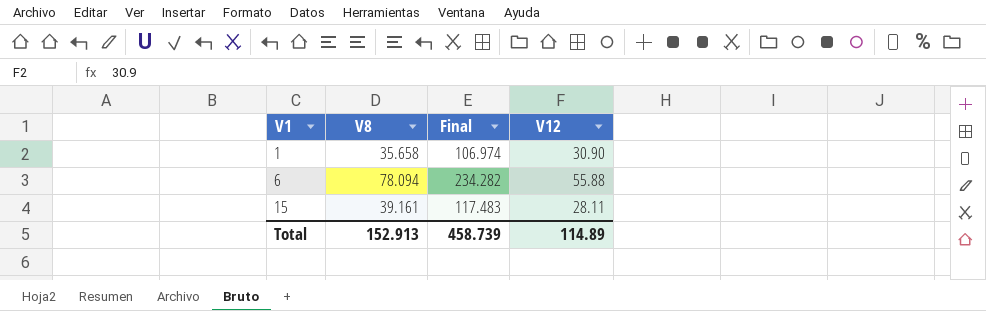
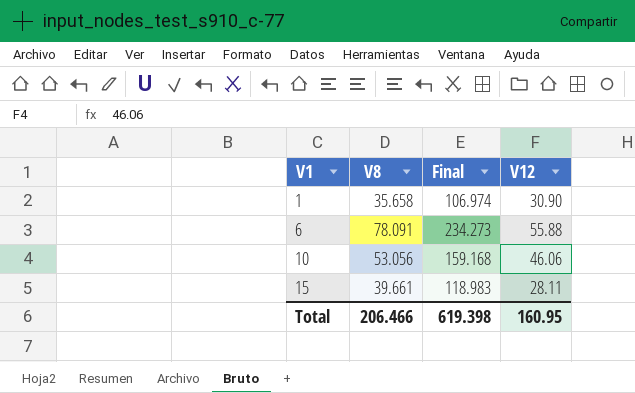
6 | V8: 78.094 -> 78.091
6 | Final: 234.282 -> 234.273
row 10: none -> 53.056 | 159.168 | 46.06
15 | V8: 39.161 -> 39.661
15 | Final: 117.483 -> 118.983
Total | V8: 152.913 -> 206.466
Total | Final: 458.739 -> 619.398
Total | V12: 114.89 -> 160.95

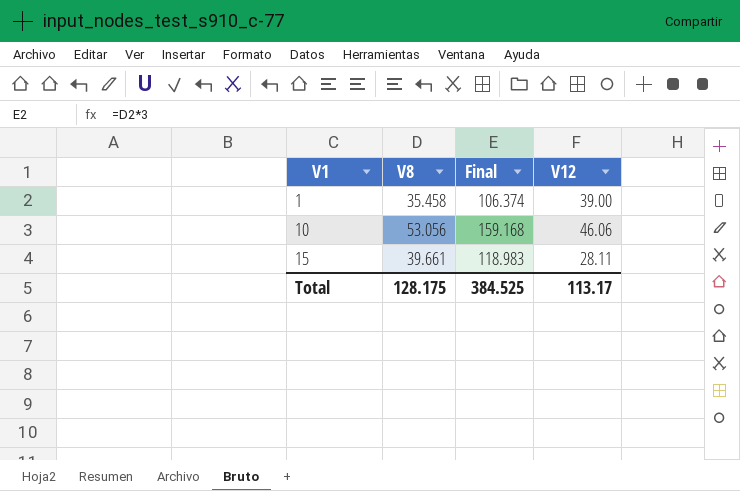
row 6: 78.091 | 234.273 | 55.88 -> none
1 | V8: 35.658 -> 35.458
1 | Final: 106.974 -> 106.374
1 | V12: 30.90 -> 39.00
Total | V8: 206.466 -> 128.175
Total | Final: 619.398 -> 384.525
Total | V12: 160.95 -> 113.17

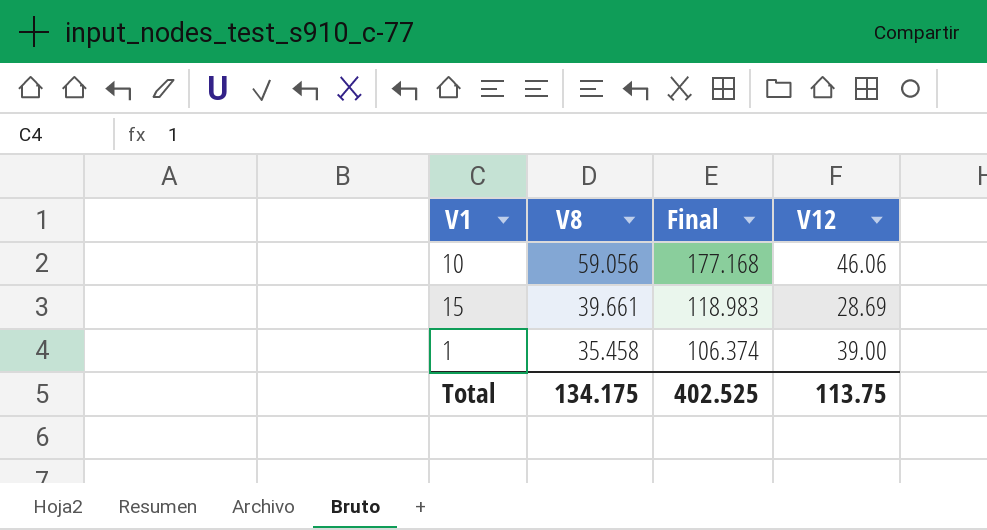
row order: V1 ascending -> V8 descending
10 | V8: 53.056 -> 59.056
10 | Final: 159.168 -> 177.168
15 | V12: 28.11 -> 28.69
Total | V8: 128.175 -> 134.175
Total | Final: 384.525 -> 402.525
Total | V12: 113.17 -> 113.75

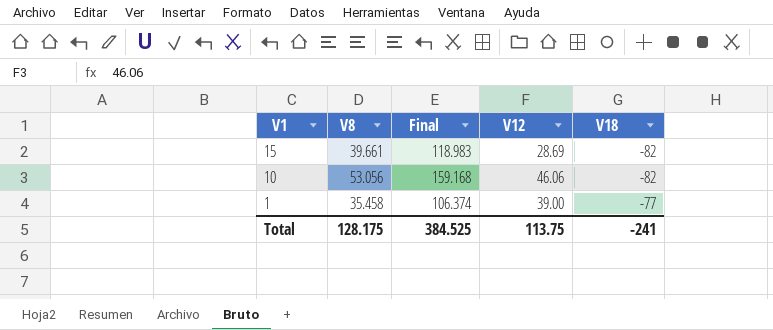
row order: V8 descending -> V1 descending
column V18 | position: none -> 5
10 | V8: 59.056 -> 53.056
10 | Final: 177.168 -> 159.168
Total | V8: 134.175 -> 128.175
Total | Final: 402.525 -> 384.525

